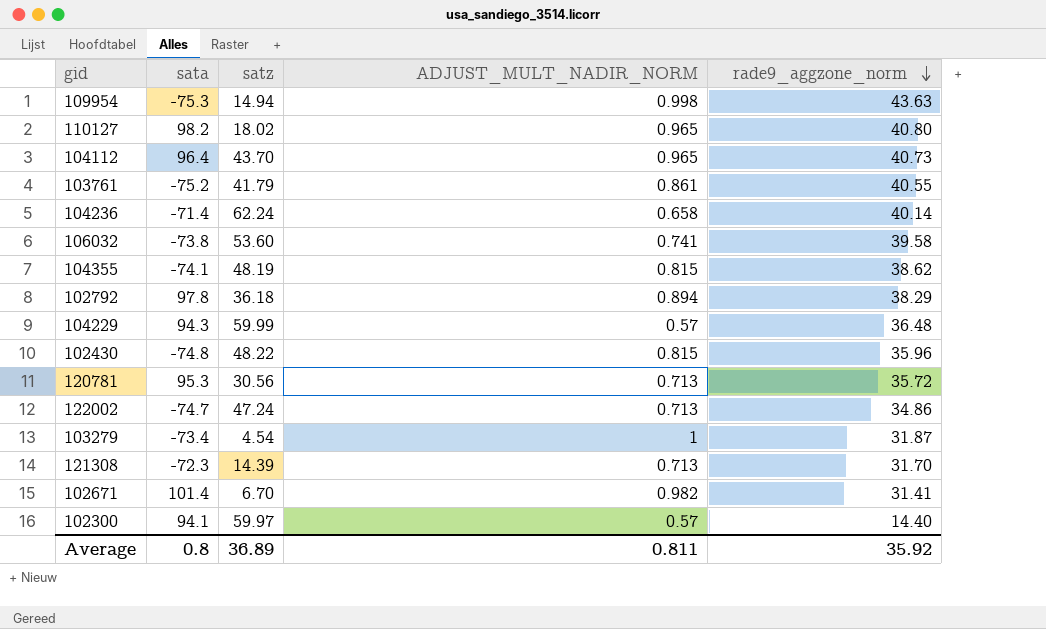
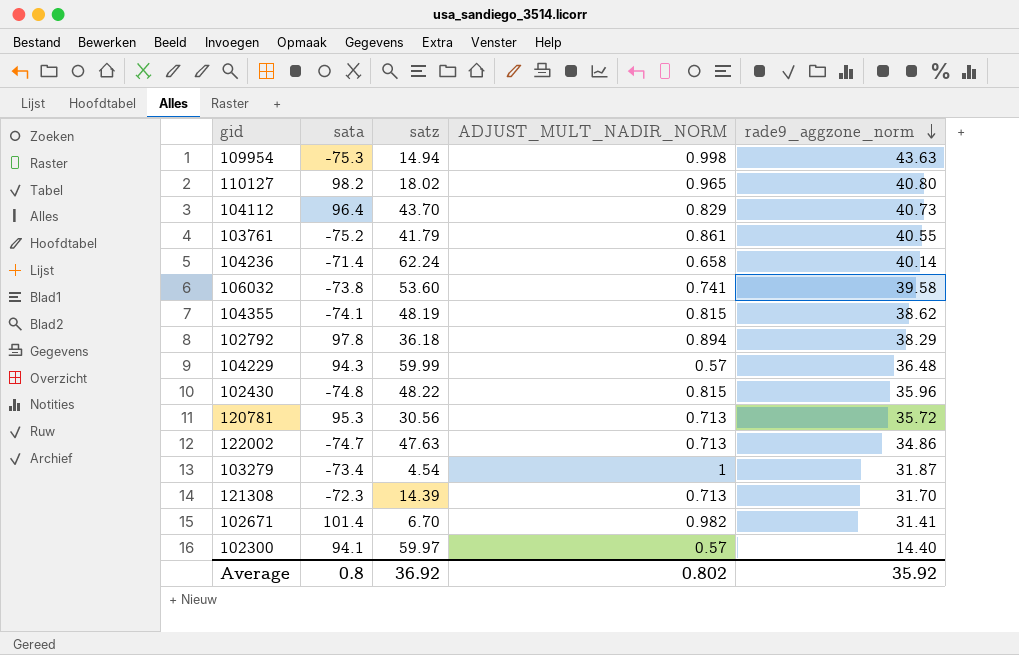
104112 | ADJUST_MULT_NADIR_NORM: 0.965 -> 0.829
122002 | satz: 47.24 -> 47.63
Average | satz: 36.89 -> 36.92
Average | ADJUST_MULT_NADIR_NORM: 0.811 -> 0.802

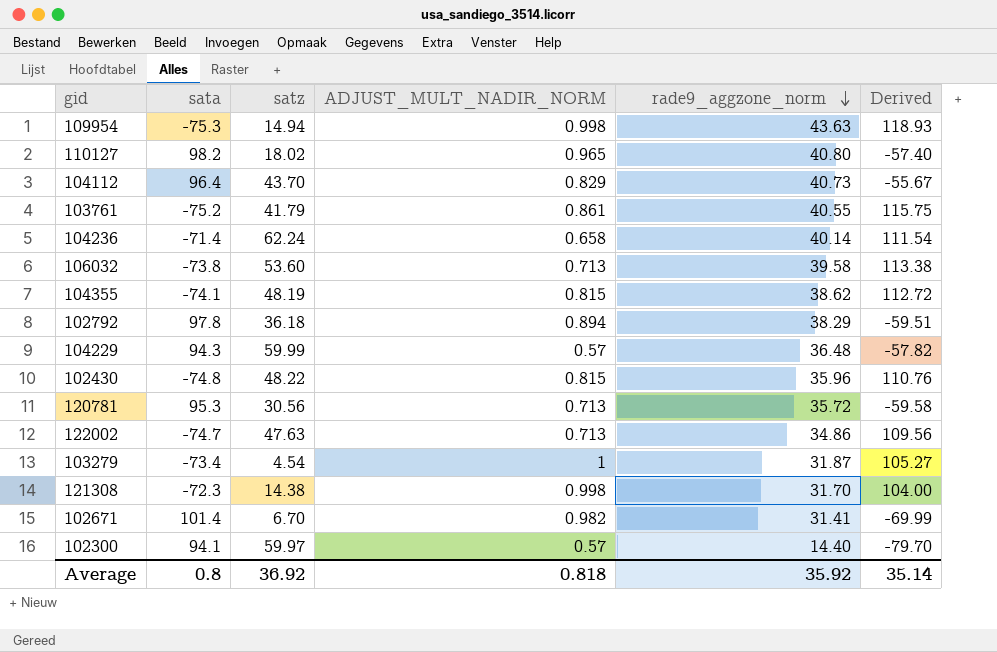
column Derived | formula: none -> [rade9_aggzone_norm] - [sata]
106032 | ADJUST_MULT_NADIR_NORM: 0.741 -> 0.713
121308 | satz: 14.39 -> 14.38
121308 | ADJUST_MULT_NADIR_NORM: 0.713 -> 0.998
Average | ADJUST_MULT_NADIR_NORM: 0.802 -> 0.818

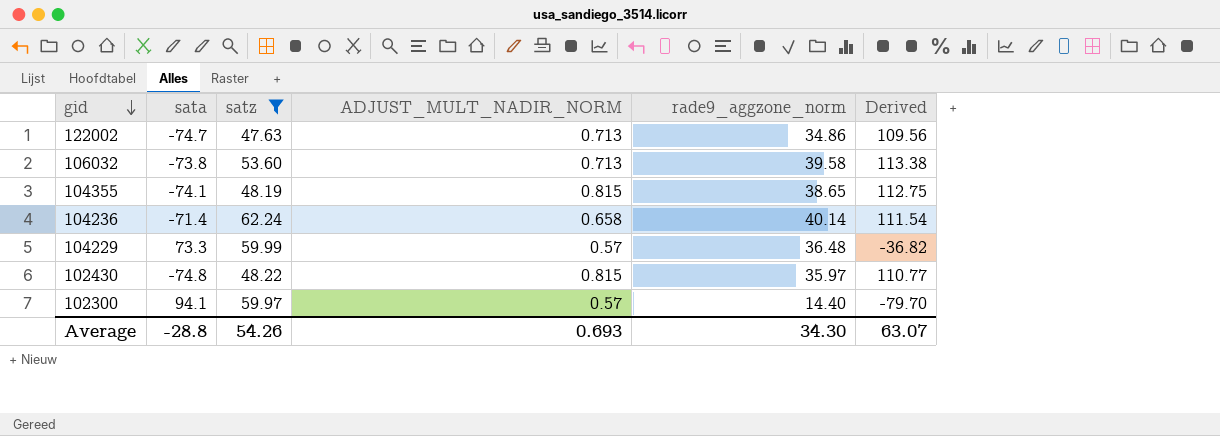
filter: none -> satz >= 47.63
row order: rade9_aggzone_norm descending -> gid descending
104355 | rade9_aggzone_norm: 38.62 -> 38.65
104355 | Derived: 112.72 -> 112.75
104229 | sata: 94.3 -> 73.3
104229 | Derived: -57.82 -> -36.82
102430 | rade9_aggzone_norm: 35.96 -> 35.97
102430 | Derived: 110.76 -> 110.77
Average | sata: 0.8 -> -28.8
Average | satz: 36.92 -> 54.26
Average | ADJUST_MULT_NADIR_NORM: 0.818 -> 0.693
Average | rade9_aggzone_norm: 35.92 -> 34.30
Average | Derived: 35.14 -> 63.07

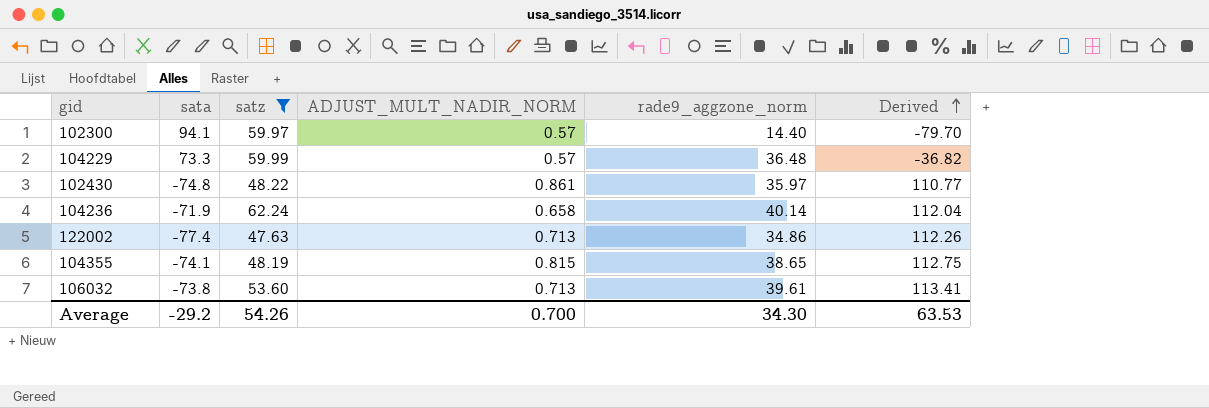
row order: gid descending -> Derived ascending
102430 | ADJUST_MULT_NADIR_NORM: 0.815 -> 0.861
104236 | sata: -71.4 -> -71.9
104236 | Derived: 111.54 -> 112.04
122002 | sata: -74.7 -> -77.4
122002 | Derived: 109.56 -> 112.26
106032 | rade9_aggzone_norm: 39.58 -> 39.61
106032 | Derived: 113.38 -> 113.41
Average | sata: -28.8 -> -29.2
Average | ADJUST_MULT_NADIR_NORM: 0.693 -> 0.700
Average | Derived: 63.07 -> 63.53

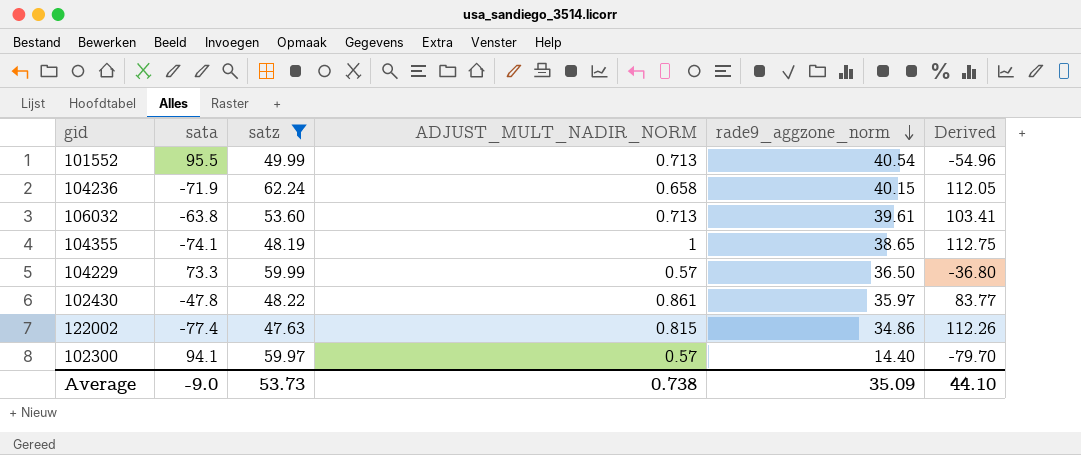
row order: Derived ascending -> rade9_aggzone_norm descending
row 101552: none -> 95.5 | 49.99 | 0.713 | 40.54 | -54.96
104236 | rade9_aggzone_norm: 40.14 -> 40.15
104236 | Derived: 112.04 -> 112.05
106032 | sata: -73.8 -> -63.8
106032 | Derived: 113.41 -> 103.41
104355 | ADJUST_MULT_NADIR_NORM: 0.815 -> 1
104229 | rade9_aggzone_norm: 36.48 -> 36.50
104229 | Derived: -36.82 -> -36.80
102430 | sata: -74.8 -> -47.8
102430 | Derived: 110.77 -> 83.77
122002 | ADJUST_MULT_NADIR_NORM: 0.713 -> 0.815
Average | sata: -29.2 -> -9.0
Average | satz: 54.26 -> 53.73
Average | ADJUST_MULT_NADIR_NORM: 0.700 -> 0.738
Average | rade9_aggzone_norm: 34.30 -> 35.09
Average | Derived: 63.53 -> 44.10

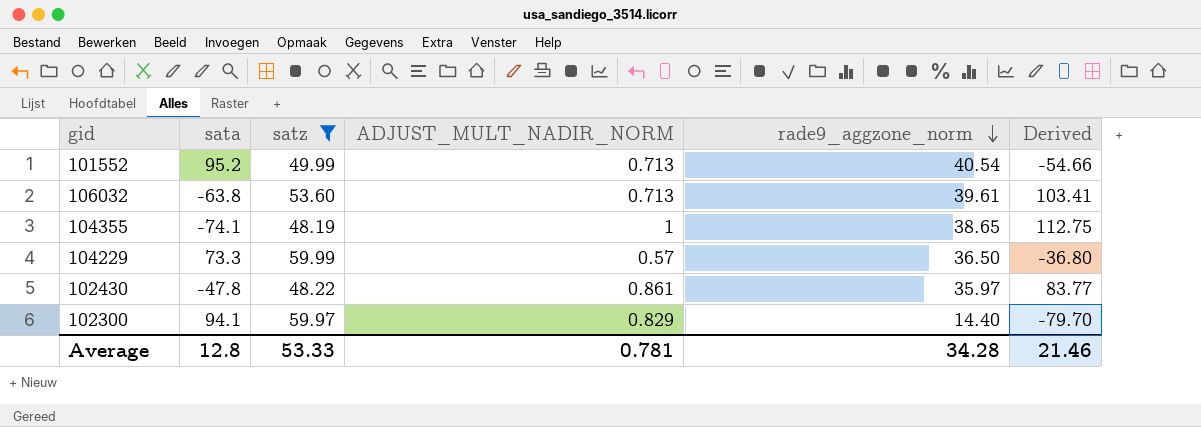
row 104236: -71.9 | 62.24 | 0.658 | 40.15 | 112.05 -> none
row 122002: -77.4 | 47.63 | 0.815 | 34.86 | 112.26 -> none
101552 | sata: 95.5 -> 95.2
101552 | Derived: -54.96 -> -54.66
102300 | ADJUST_MULT_NADIR_NORM: 0.57 -> 0.829
Average | sata: -9.0 -> 12.8
Average | satz: 53.73 -> 53.33
Average | ADJUST_MULT_NADIR_NORM: 0.738 -> 0.781
Average | rade9_aggzone_norm: 35.09 -> 34.28
Average | Derived: 44.10 -> 21.46

